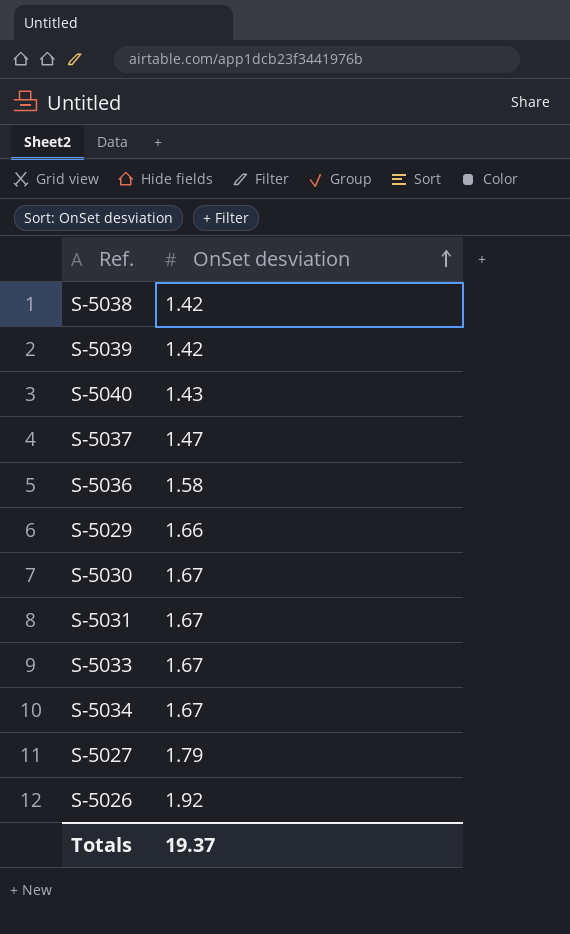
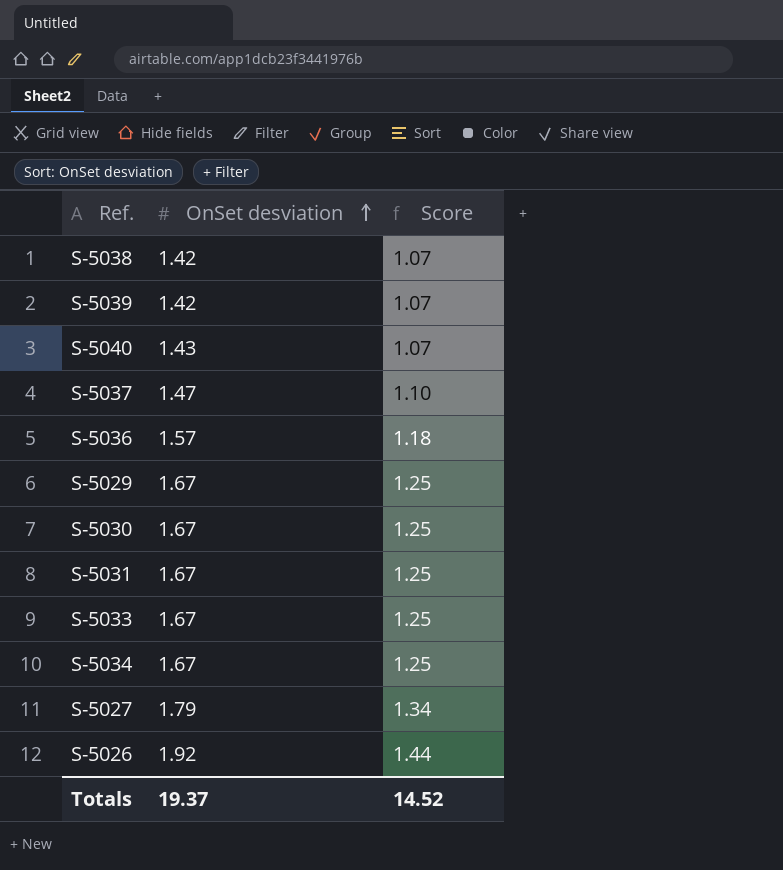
column Score | formula: none -> [OnSet desviation] * 0.75
S-5036 | OnSet desviation: 1.58 -> 1.57
S-5029 | OnSet desviation: 1.66 -> 1.67

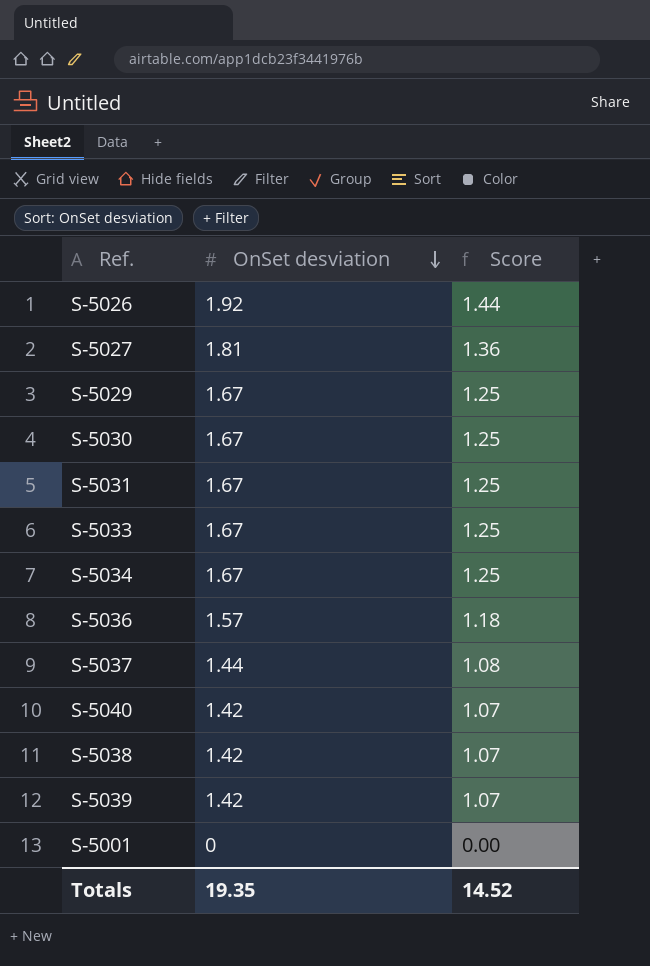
row order: OnSet desviation ascending -> OnSet desviation descending
S-5027 | OnSet desviation: 1.79 -> 1.81
S-5027 | Score: 1.34 -> 1.36
S-5037 | OnSet desviation: 1.47 -> 1.44
S-5037 | Score: 1.10 -> 1.08
S-5040 | OnSet desviation: 1.43 -> 1.42
row S-5001: none -> 0 | 0.00
Totals | OnSet desviation: 19.37 -> 19.35

